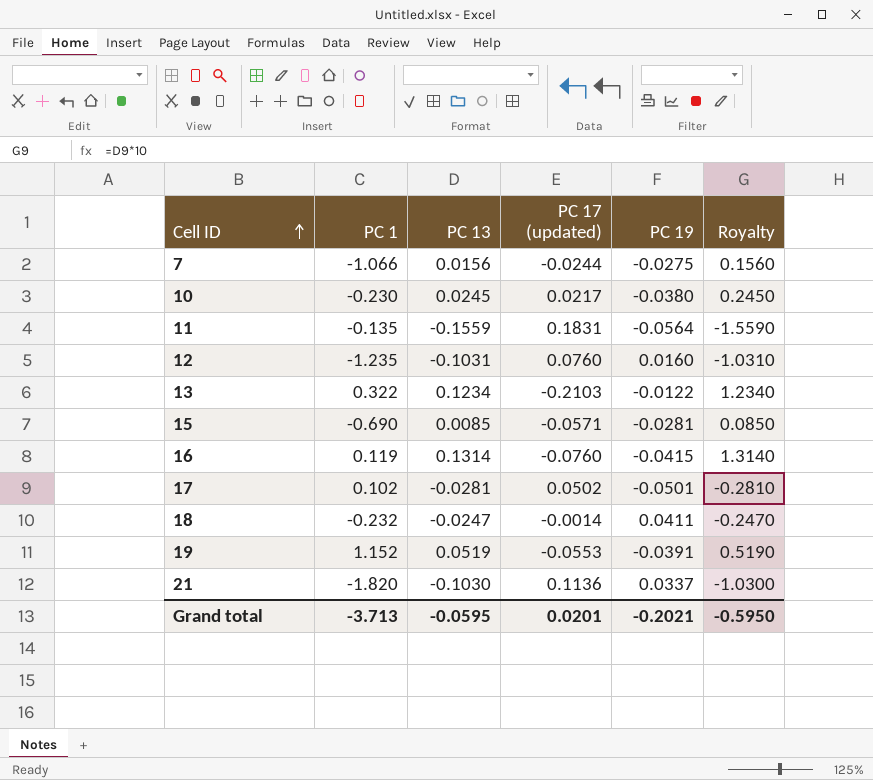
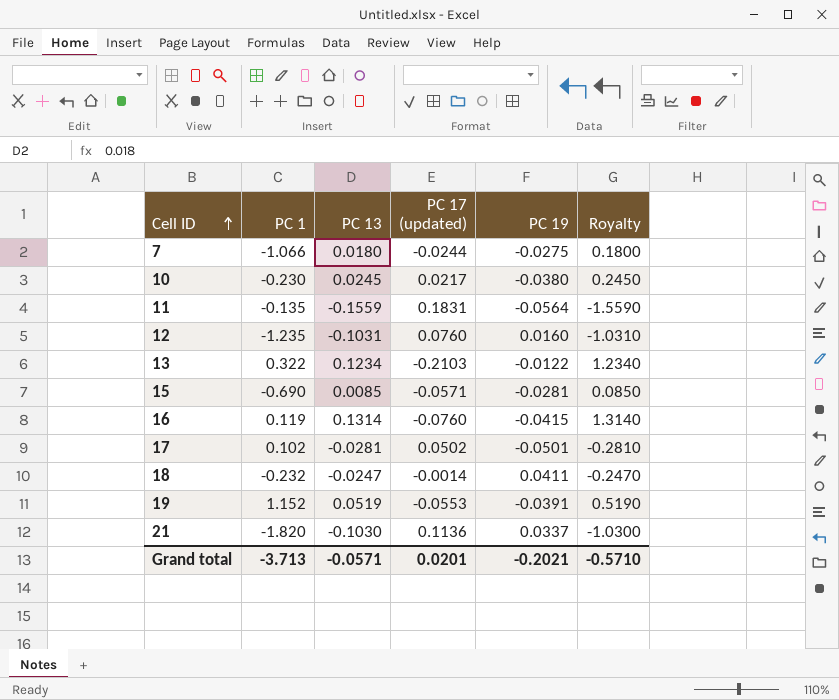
7 | PC 13: 0.0156 -> 0.0180
7 | Royalty: 0.1560 -> 0.1800
Grand total | PC 13: -0.0595 -> -0.0571
Grand total | Royalty: -0.5950 -> -0.5710

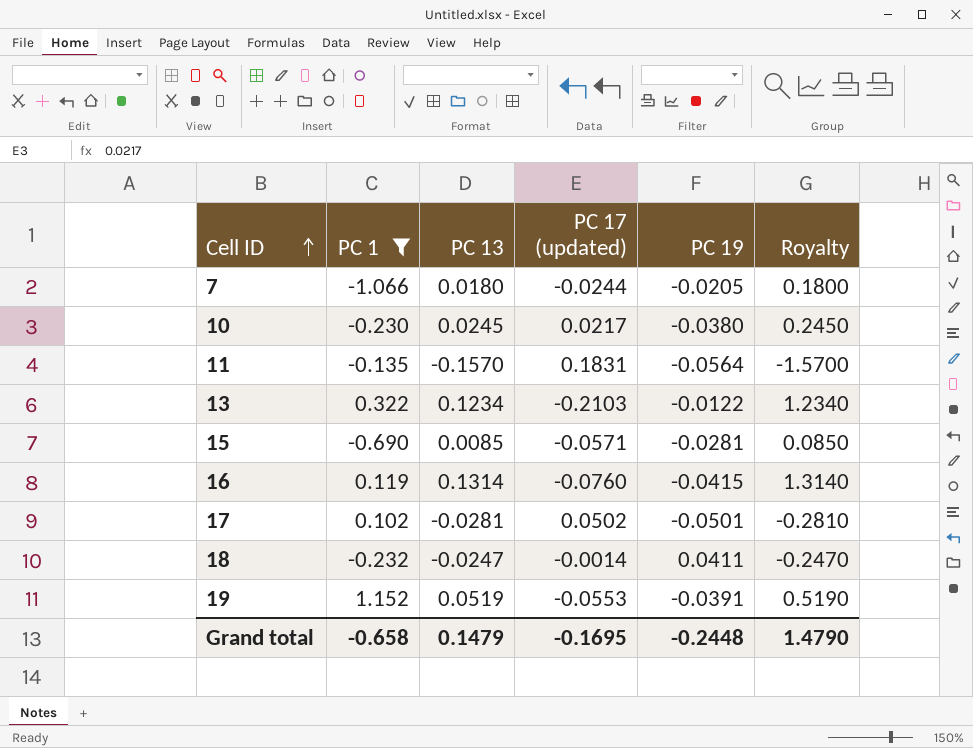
filter: none -> PC 1 >= -1.066
7 | PC 19: -0.0275 -> -0.0205
11 | PC 13: -0.1559 -> -0.1570
11 | Royalty: -1.5590 -> -1.5700
Grand total | PC 1: -3.713 -> -0.658
Grand total | PC 13: -0.0571 -> 0.1479
Grand total | PC 17 (updated): 0.0201 -> -0.1695
Grand total | PC 19: -0.2021 -> -0.2448
Grand total | Royalty: -0.5710 -> 1.4790

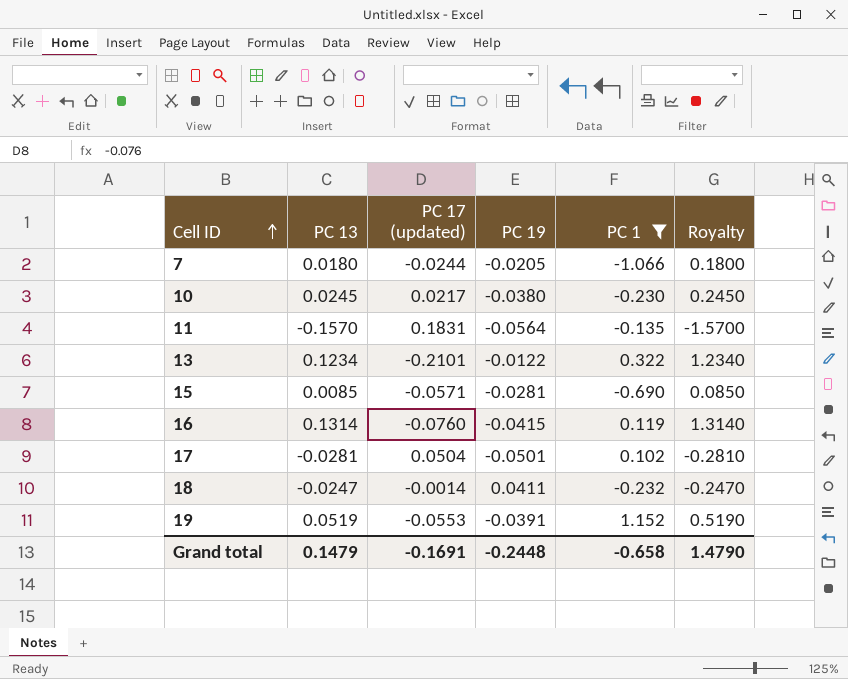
column PC 1 | position: 2 -> 5
13 | PC 17 (updated): -0.2103 -> -0.2101
17 | PC 17 (updated): 0.0502 -> 0.0504
Grand total | PC 17 (updated): -0.1695 -> -0.1691

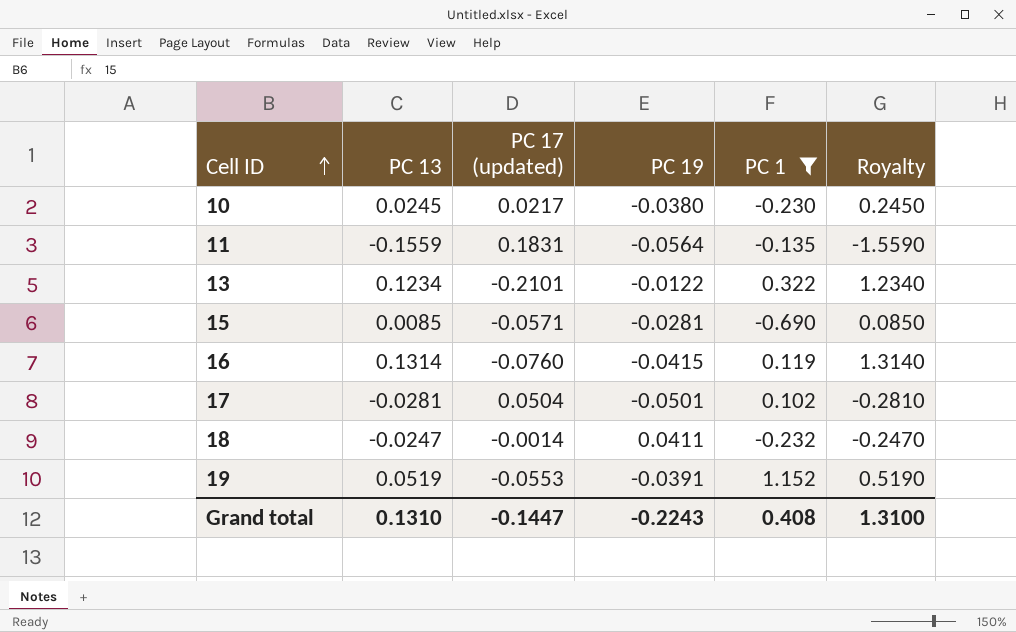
row 7: 0.0180 | -0.0244 | -0.0205 | -1.066 | 0.1800 -> none
11 | PC 13: -0.1570 -> -0.1559
11 | Royalty: -1.5700 -> -1.5590
Grand total | PC 13: 0.1479 -> 0.1310
Grand total | PC 17 (updated): -0.1691 -> -0.1447
Grand total | PC 19: -0.2448 -> -0.2243
Grand total | PC 1: -0.658 -> 0.408
Grand total | Royalty: 1.4790 -> 1.3100

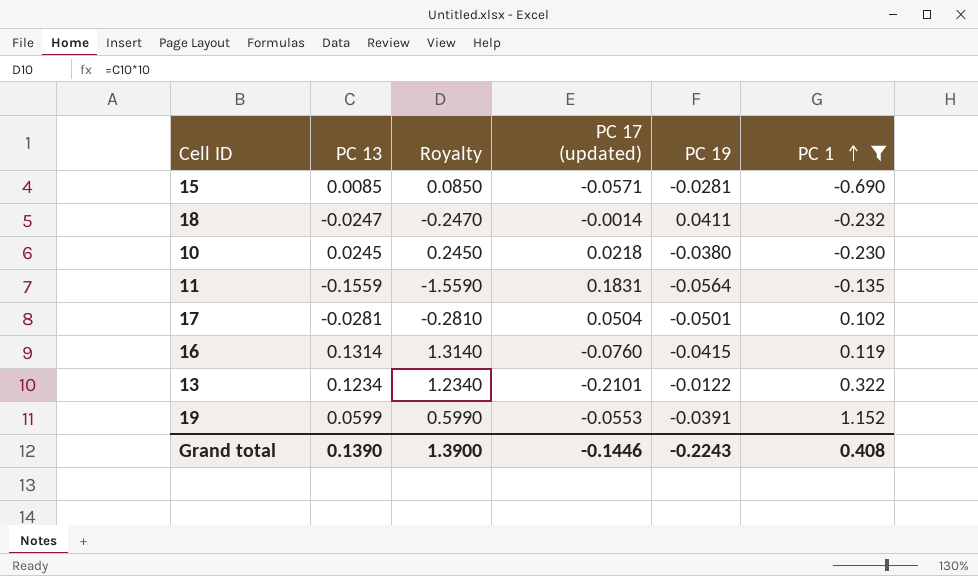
row order: Cell ID ascending -> PC 1 ascending
column Royalty | position: 6 -> 3
10 | PC 17 (updated): 0.0217 -> 0.0218
19 | PC 13: 0.0519 -> 0.0599
19 | Royalty: 0.5190 -> 0.5990
Grand total | PC 13: 0.1310 -> 0.1390
Grand total | Royalty: 1.3100 -> 1.3900
Grand total | PC 17 (updated): -0.1447 -> -0.1446

